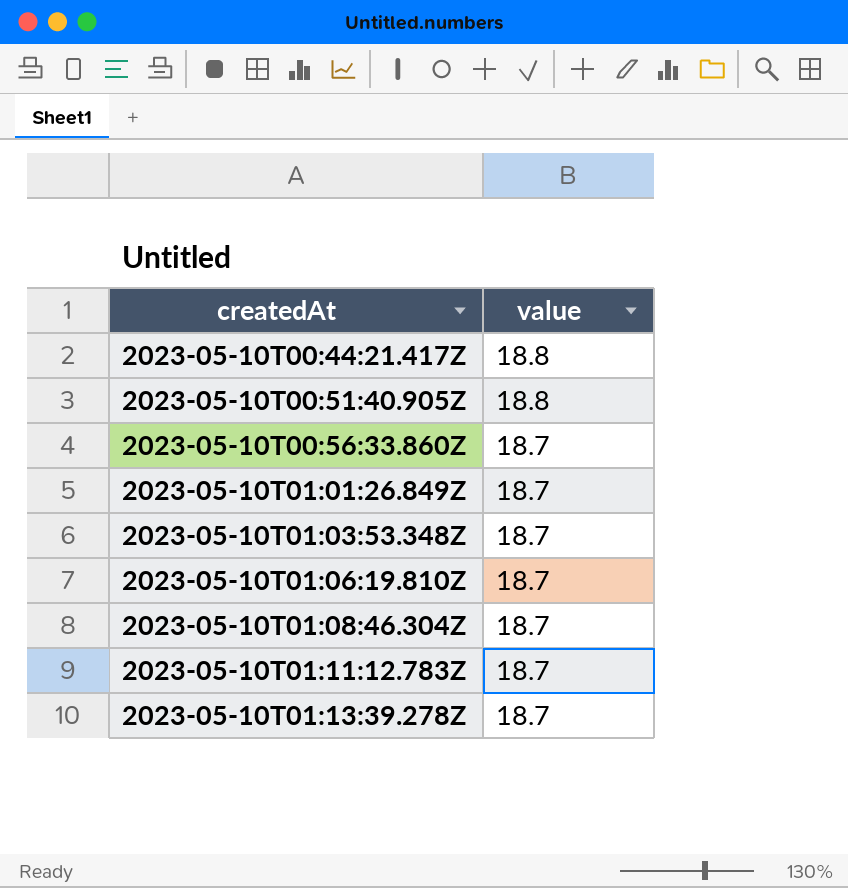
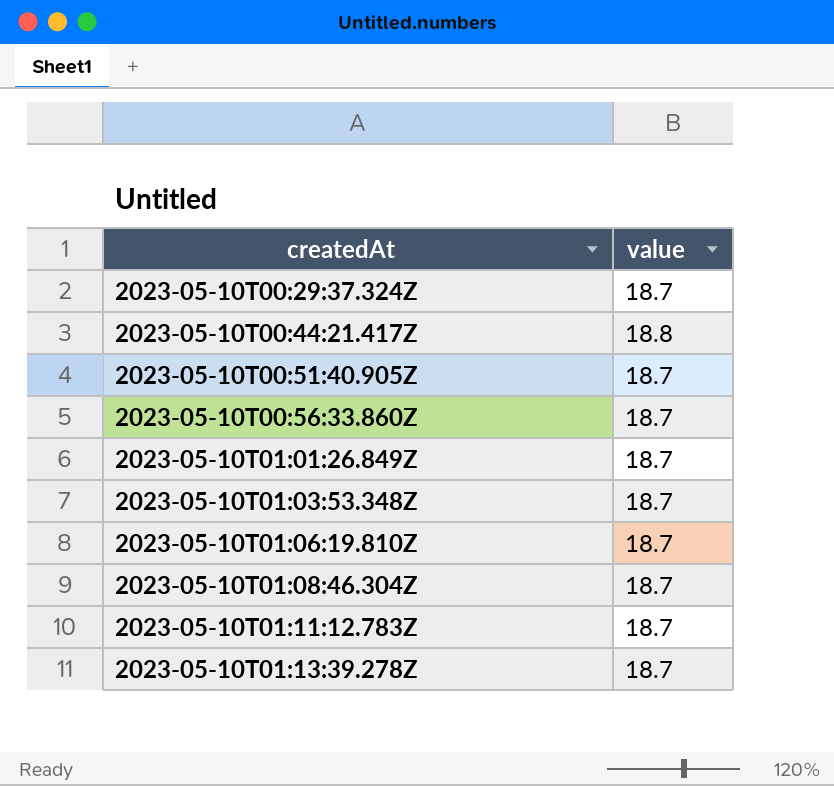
row 2023-05-10T00:29:37.324Z: none -> 18.7
2023-05-10T00:51:40.905Z | value: 18.8 -> 18.7

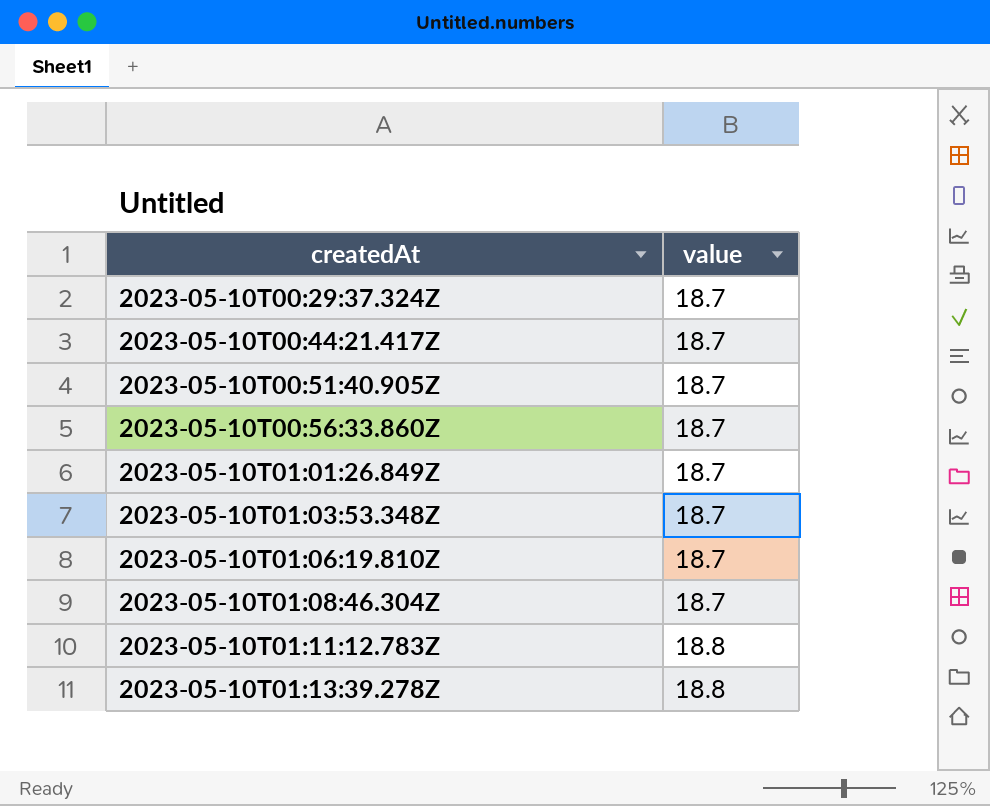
2023-05-10T00:44:21.417Z | value: 18.8 -> 18.7
2023-05-10T01:11:12.783Z | value: 18.7 -> 18.8
2023-05-10T01:13:39.278Z | value: 18.7 -> 18.8

